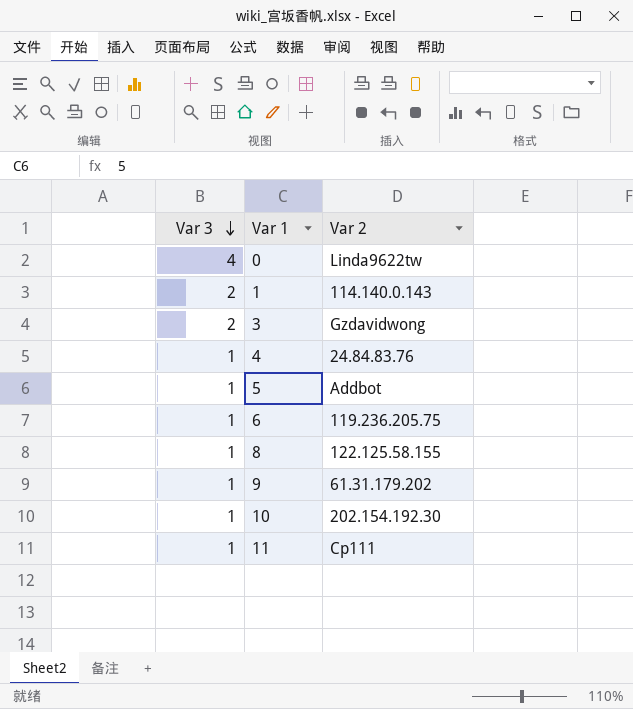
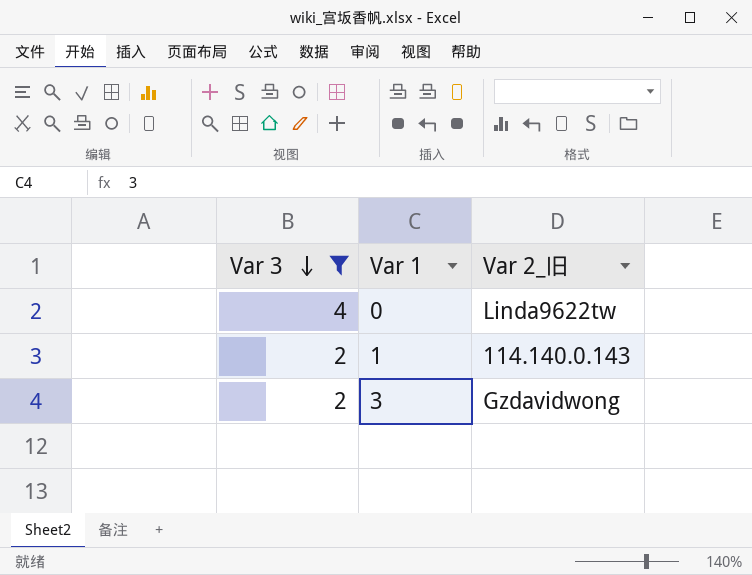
filter: none -> Var 3 != 1
column name: Var 2 -> Var 2_旧

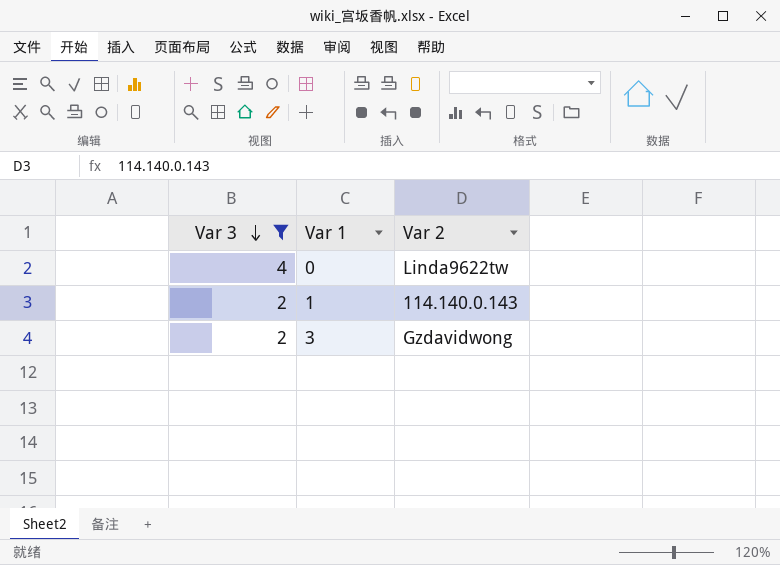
column name: Var 2_旧 -> Var 2

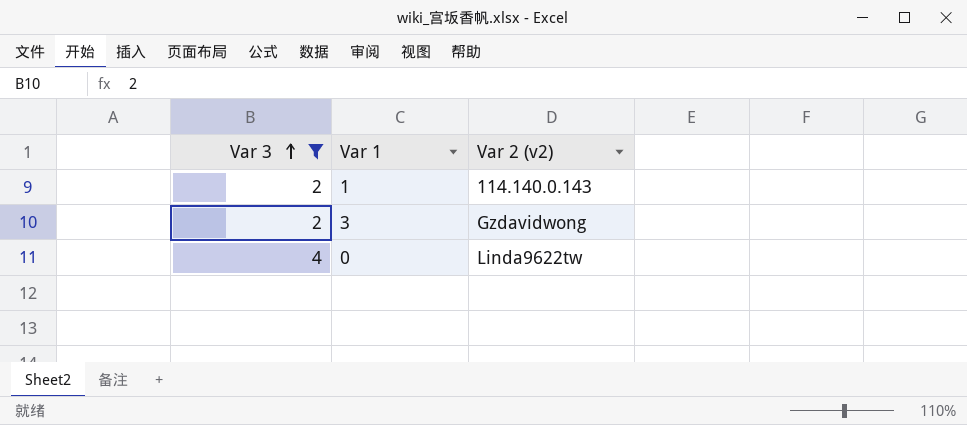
row order: Var 3 descending -> Var 3 ascending
column name: Var 2 -> Var 2 (v2)

